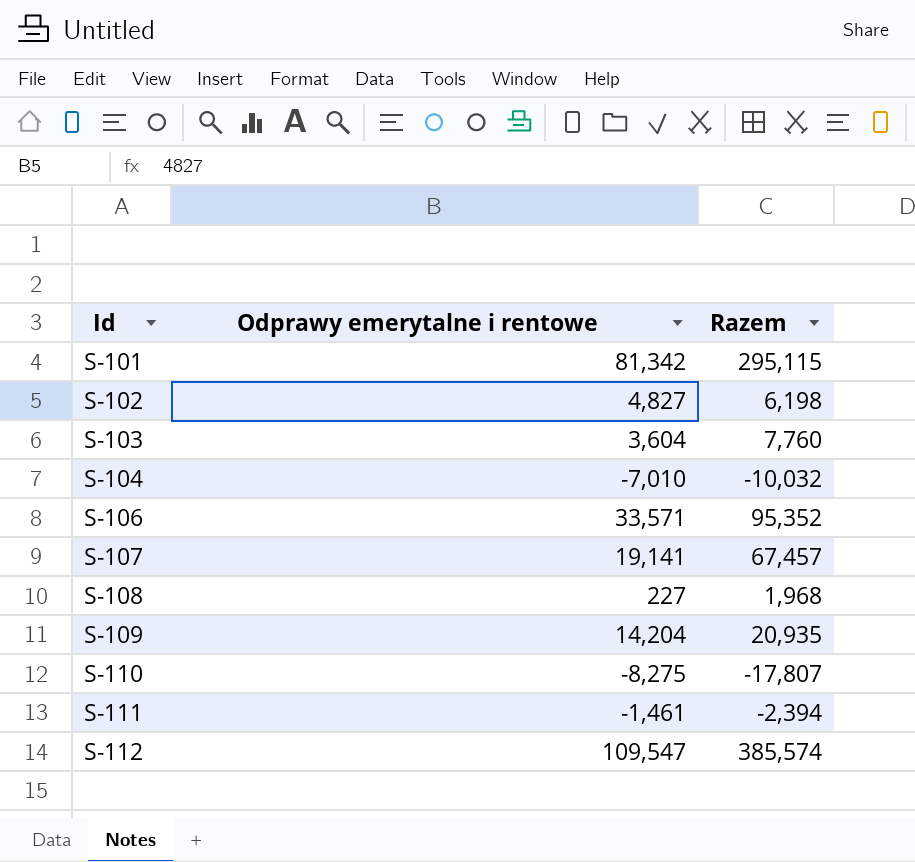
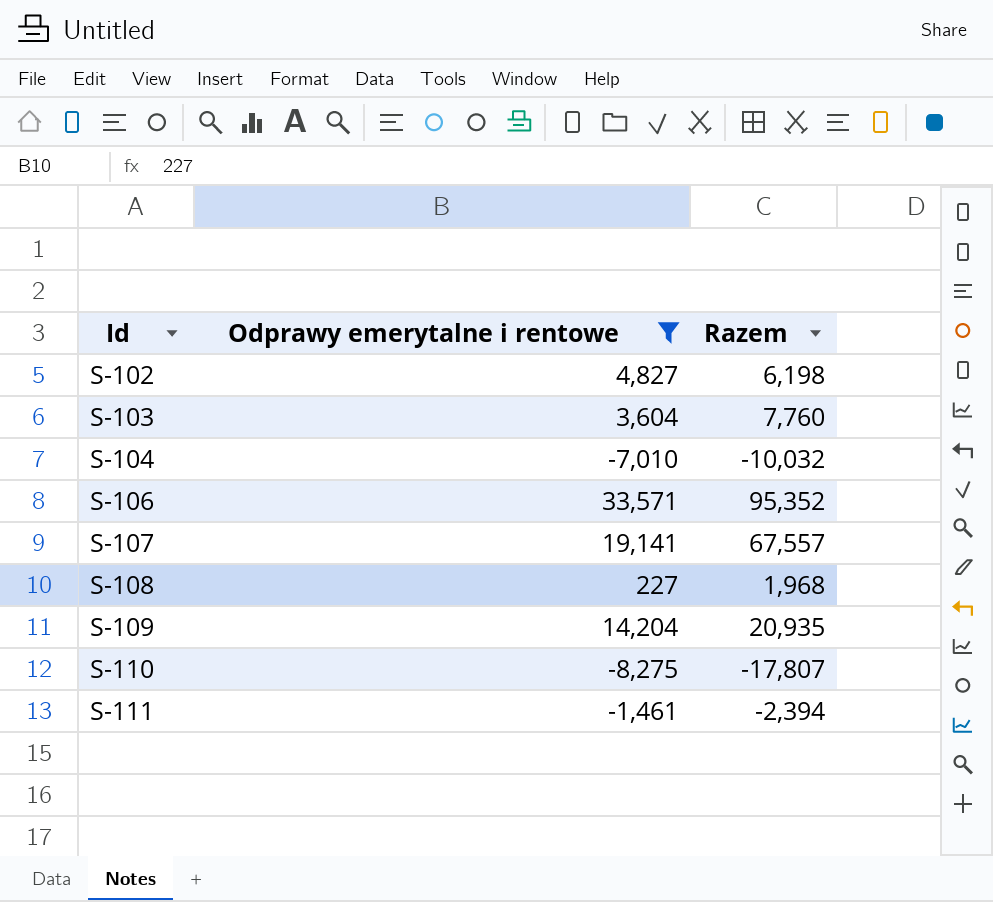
filter: none -> Odprawy emerytalne i rentowe <= 33,571
S-107 | Razem: 67,457 -> 67,557

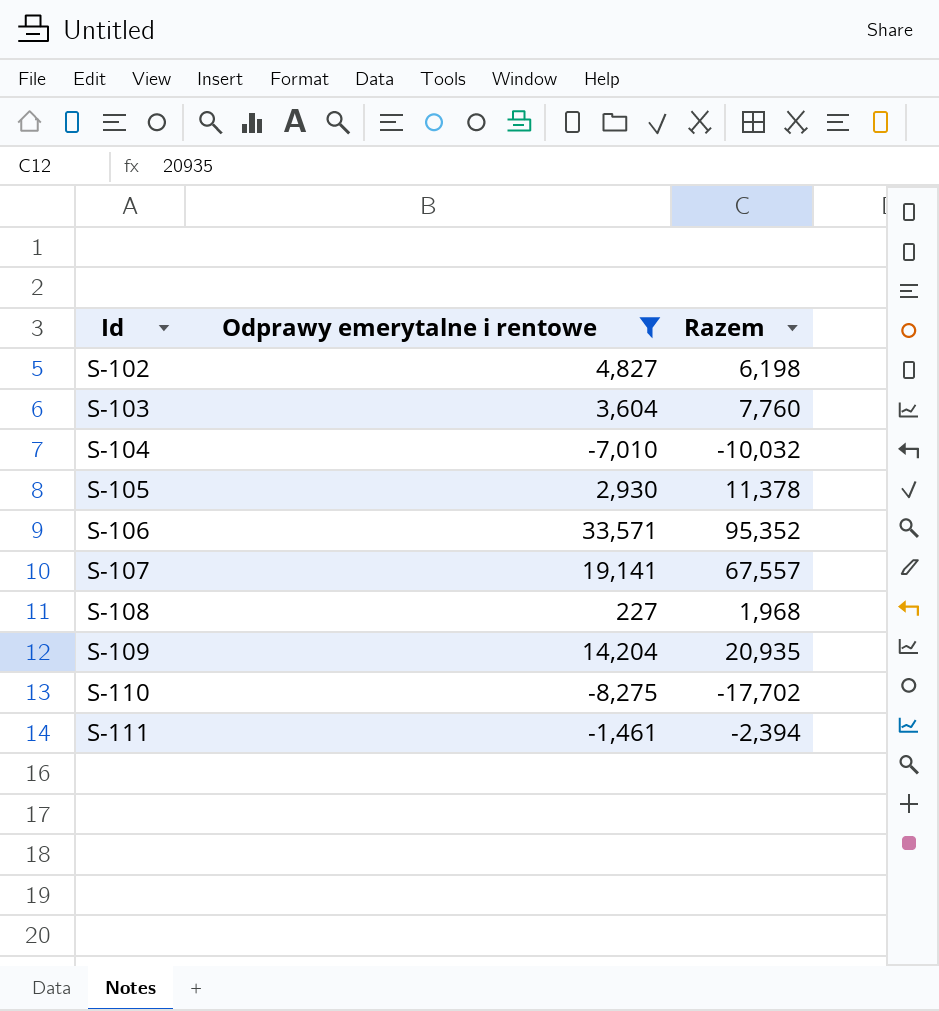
row S-105: none -> 2,930 | 11,378
S-110 | Razem: -17,807 -> -17,702

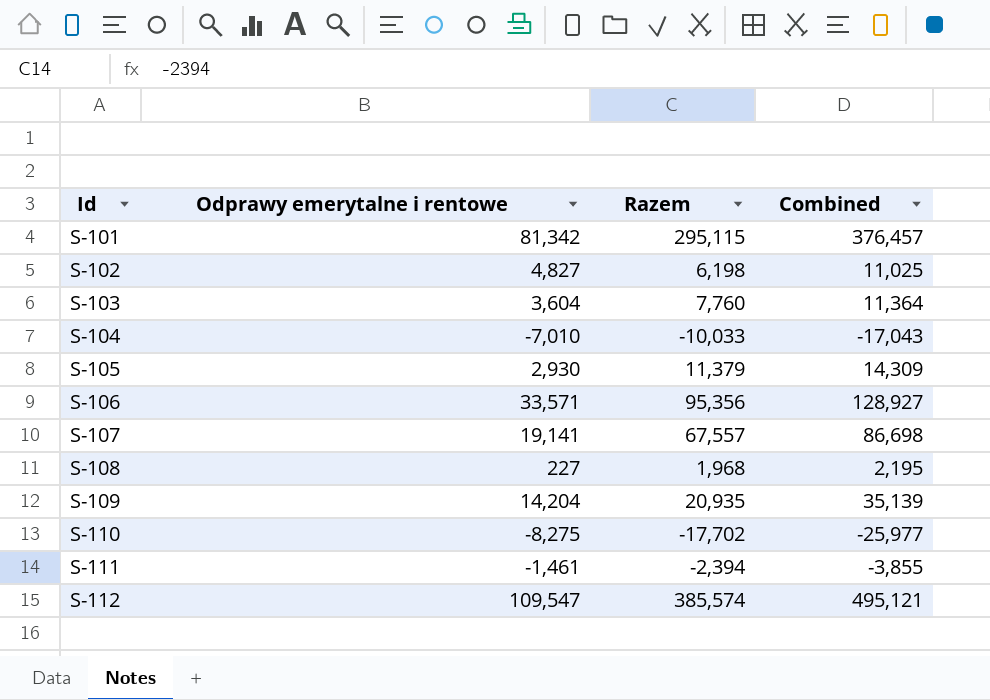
filter: Odprawy emerytalne i rentowe <= 33,571 -> none
column Combined | formula: none -> [Odprawy emerytalne i rentowe] + [Razem]
S-104 | Razem: -10,032 -> -10,033
S-105 | Razem: 11,378 -> 11,379
S-106 | Razem: 95,352 -> 95,356

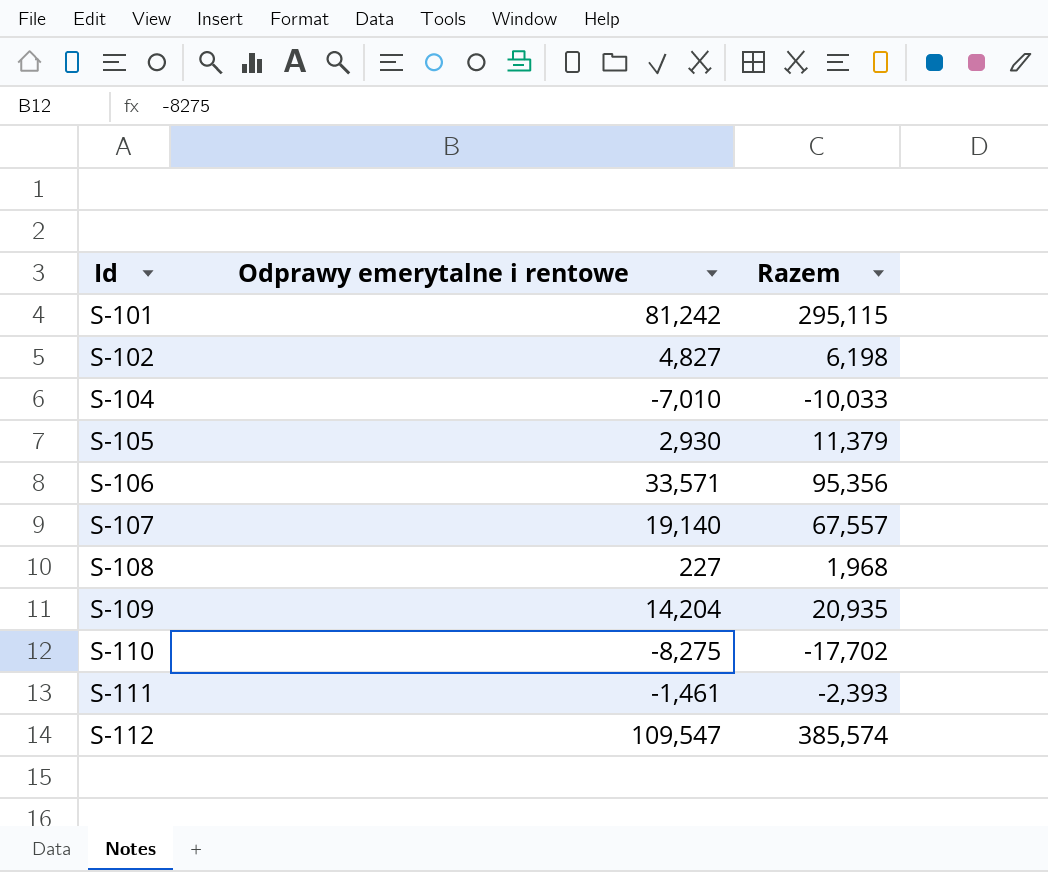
column Combined | formula: [Odprawy emerytalne i rentowe] + [Razem] -> none
row S-103: 3,604 | 7,760 | 11,364 -> none
S-101 | Odprawy emerytalne i rentowe: 81,342 -> 81,242
S-107 | Odprawy emerytalne i rentowe: 19,141 -> 19,140
S-111 | Razem: -2,394 -> -2,393

